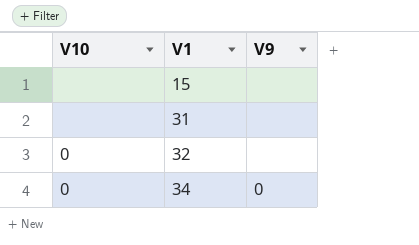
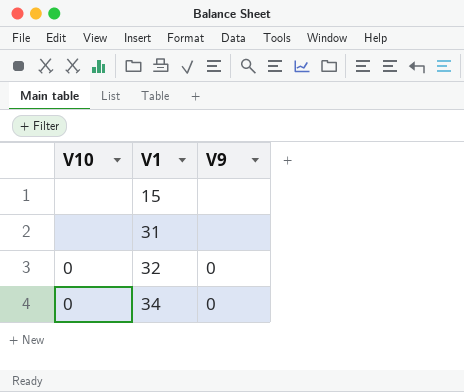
32 | V9: none -> 0

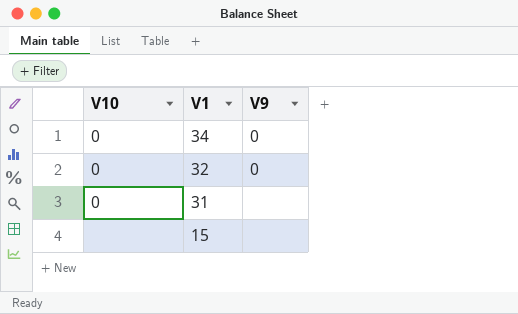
row order: V1 ascending -> V1 descending
31 | V10: none -> 0

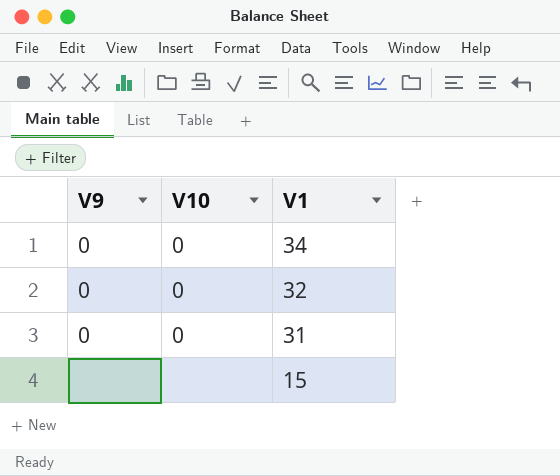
column V9 | position: 3 -> 1
31 | V9: none -> 0

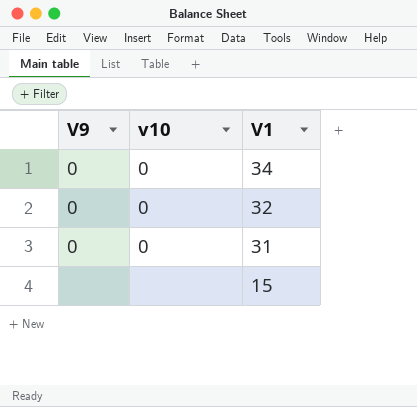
column name: V10 -> v10

